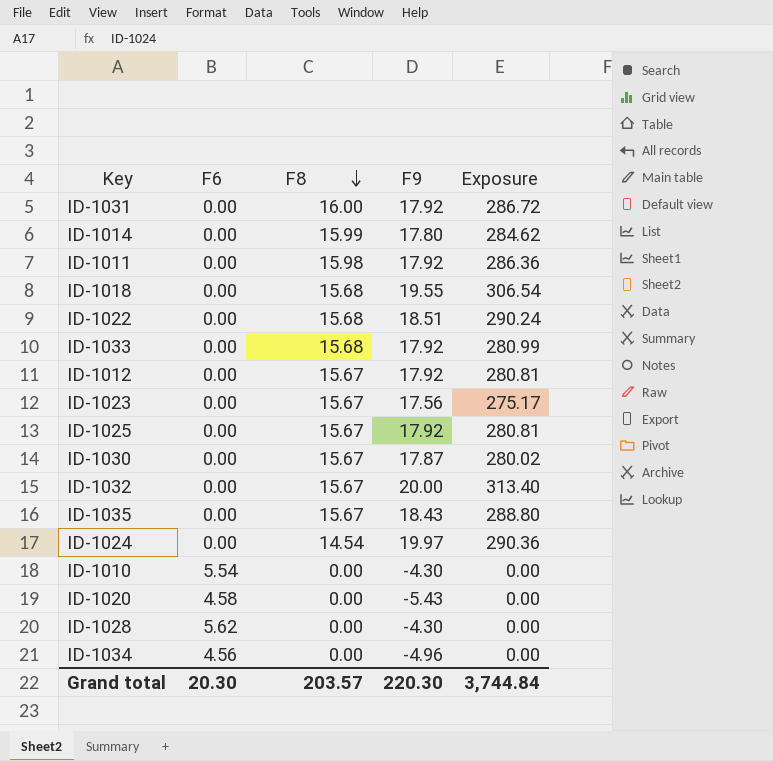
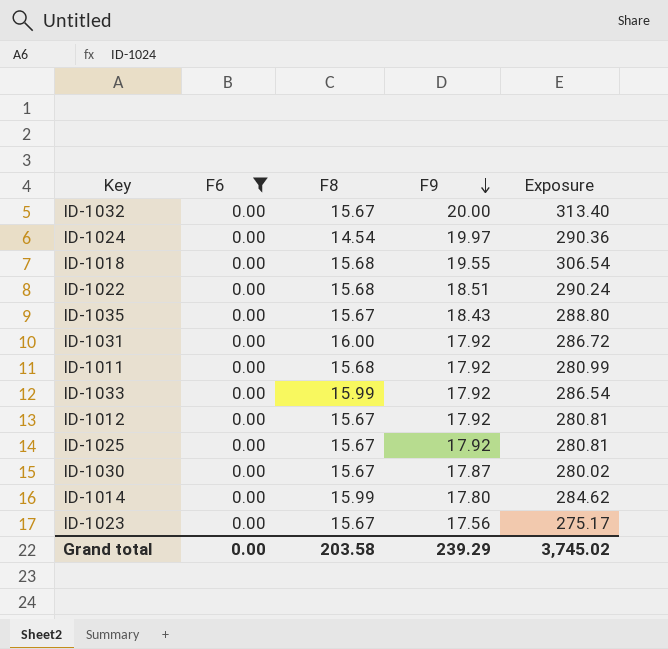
filter: none -> F6 = 0.00
row order: F8 descending -> F9 descending
ID-1011 | F8: 15.98 -> 15.68
ID-1011 | Exposure: 286.36 -> 280.99
ID-1033 | F8: 15.68 -> 15.99
ID-1033 | Exposure: 280.99 -> 286.54
Grand total | F6: 20.30 -> 0.00
Grand total | F8: 203.57 -> 203.58
Grand total | F9: 220.30 -> 239.29
Grand total | Exposure: 3,744.84 -> 3,745.02

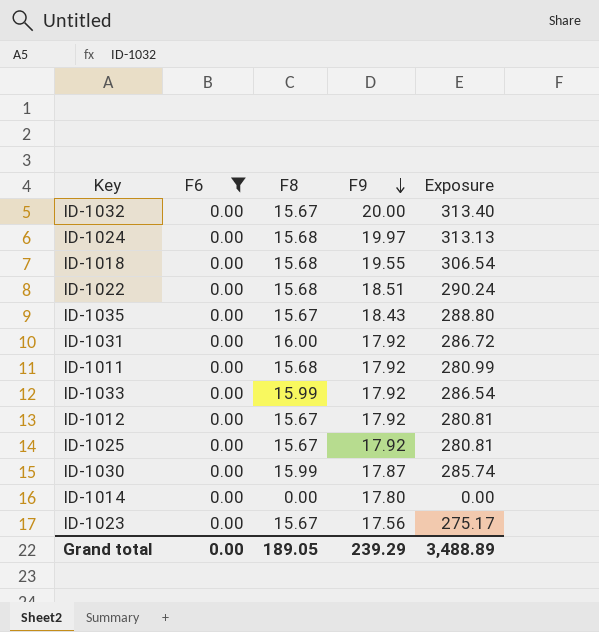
ID-1024 | F8: 14.54 -> 15.68
ID-1024 | Exposure: 290.36 -> 313.13
ID-1030 | F8: 15.67 -> 15.99
ID-1030 | Exposure: 280.02 -> 285.74
ID-1014 | F8: 15.99 -> 0.00
ID-1014 | Exposure: 284.62 -> 0.00
Grand total | F8: 203.58 -> 189.05
Grand total | Exposure: 3,745.02 -> 3,488.89

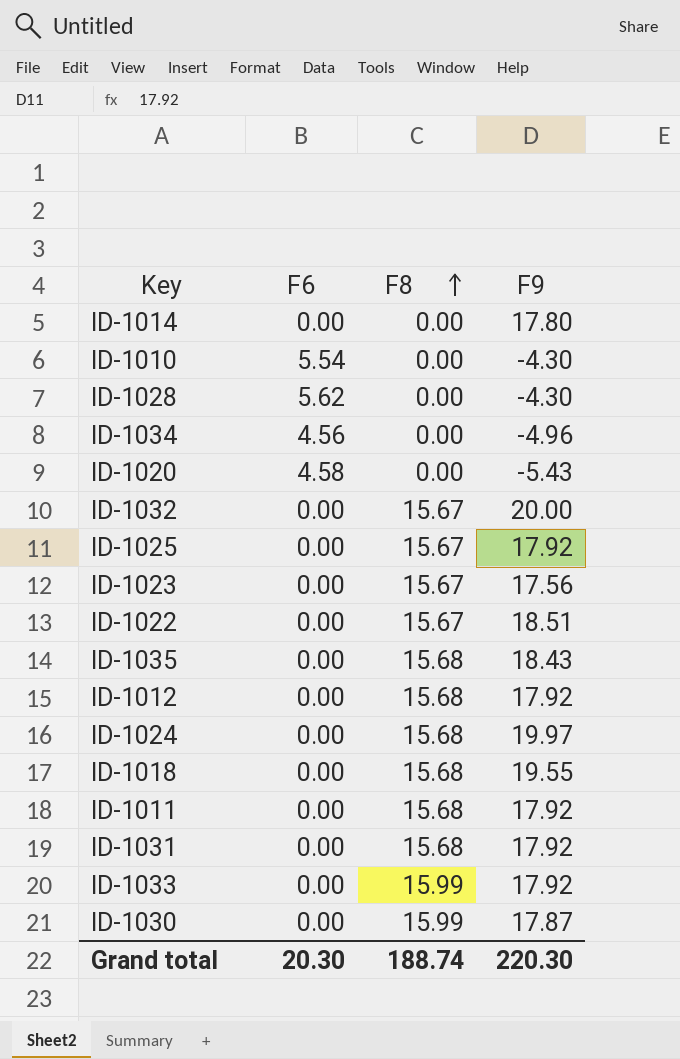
filter: F6 = 0.00 -> none
row order: F9 descending -> F8 ascending
column Exposure | formula: [F8] * [F9] -> none
ID-1022 | F8: 15.68 -> 15.67
ID-1035 | F8: 15.67 -> 15.68
ID-1012 | F8: 15.67 -> 15.68
ID-1031 | F8: 16.00 -> 15.68
Grand total | F6: 0.00 -> 20.30
Grand total | F8: 189.05 -> 188.74
Grand total | F9: 239.29 -> 220.30

